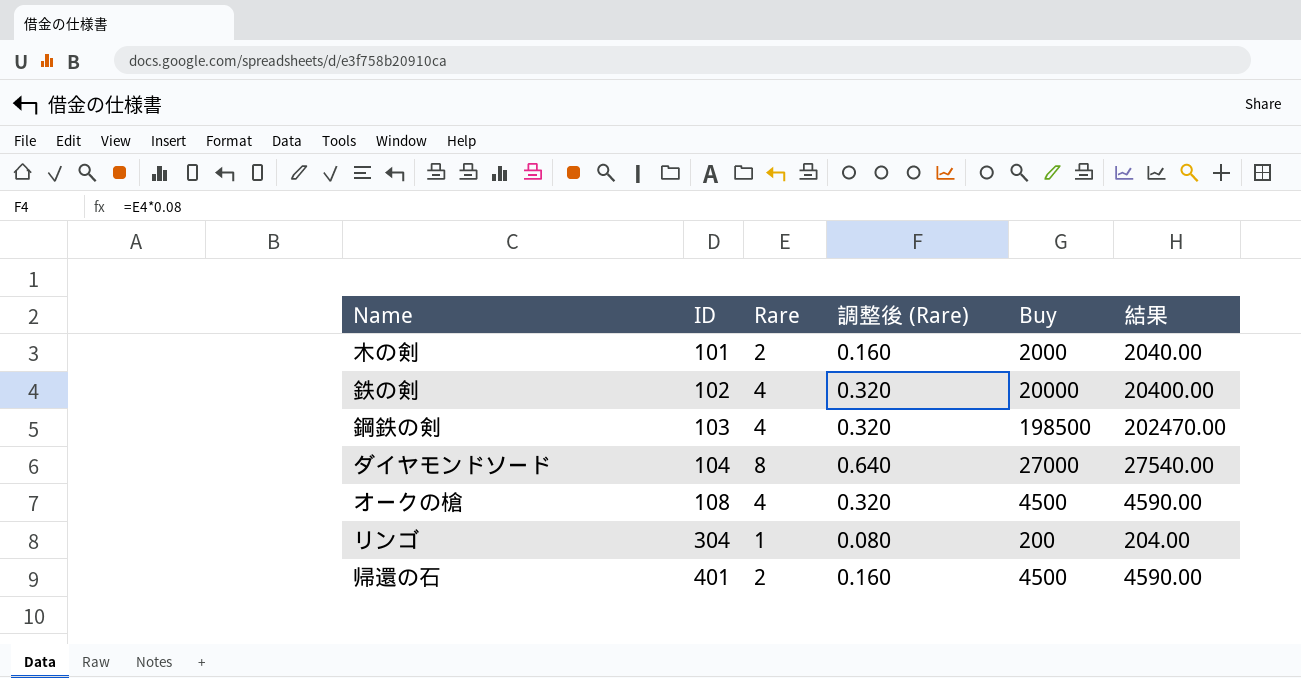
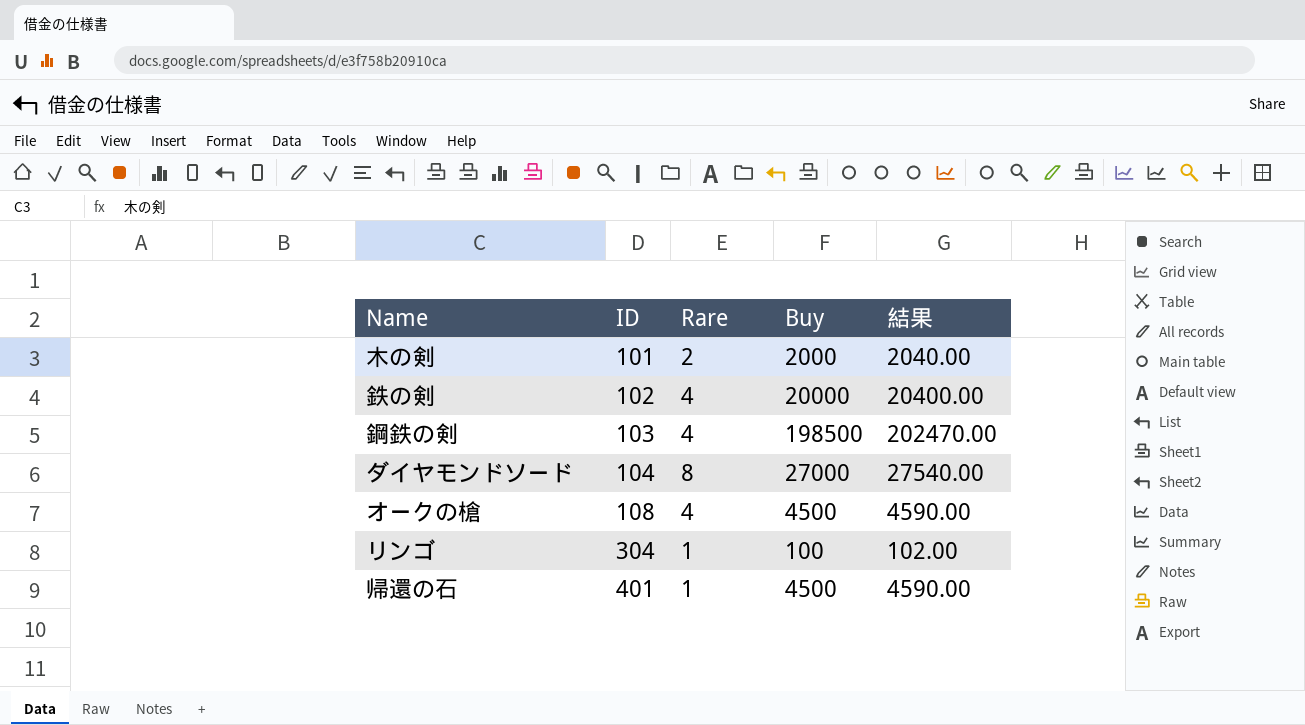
column 調整後 (Rare) | formula: [Rare] * 0.08 -> none
リンゴ | Buy: 200 -> 100
リンゴ | 結果: 204.00 -> 102.00
帰還の石 | Rare: 2 -> 1

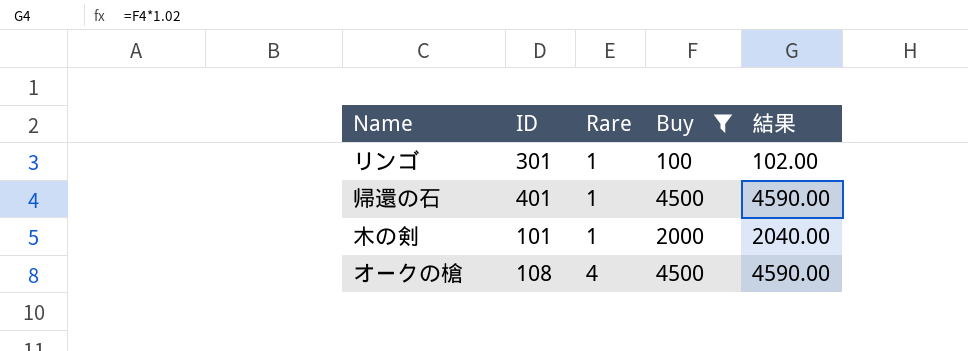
filter: none -> Buy <= 4500
row order: ID ascending -> Rare ascending
リンゴ | ID: 304 -> 301
木の剣 | Rare: 2 -> 1

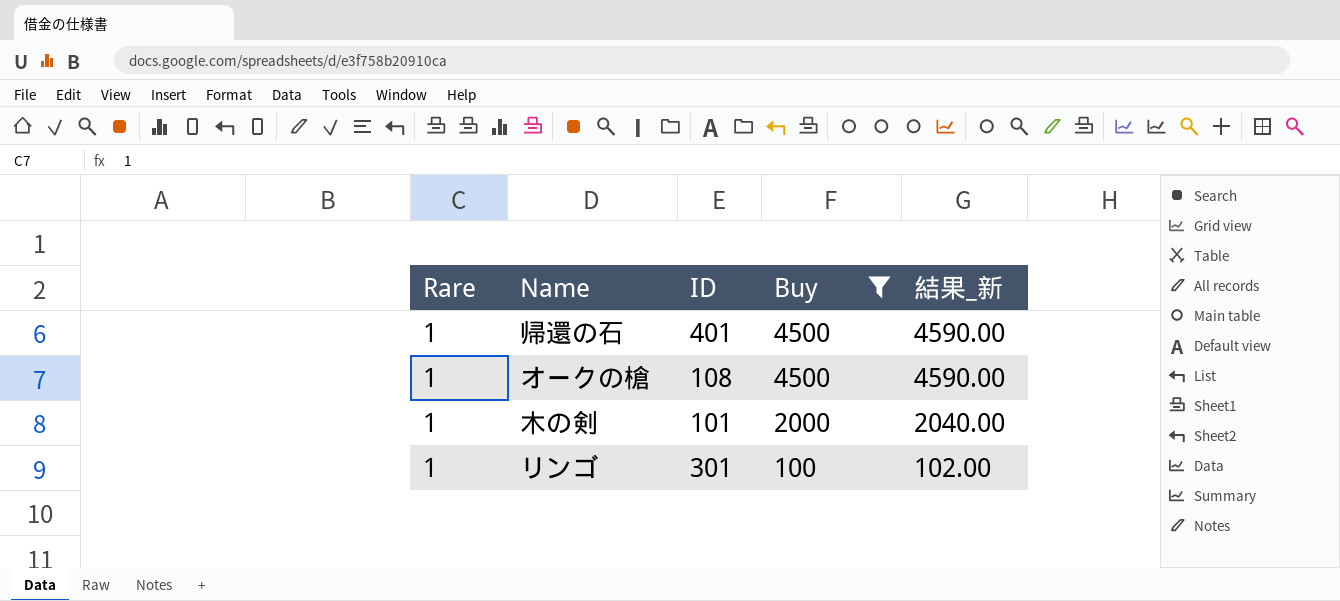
row order: Rare ascending -> Buy descending
column Rare | position: 3 -> 1
column name: 結果 -> 結果_新
オークの槍 | Rare: 4 -> 1

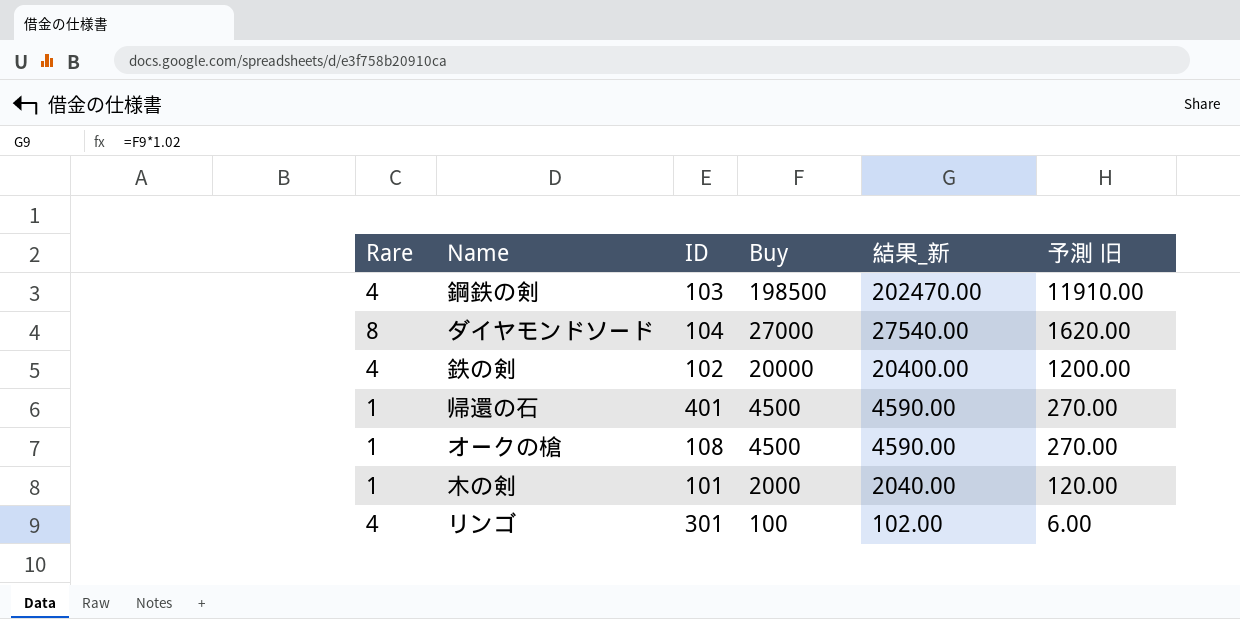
filter: Buy <= 4500 -> none
column 予測 旧 | formula: none -> [Buy] * 0.06
リンゴ | Rare: 1 -> 4

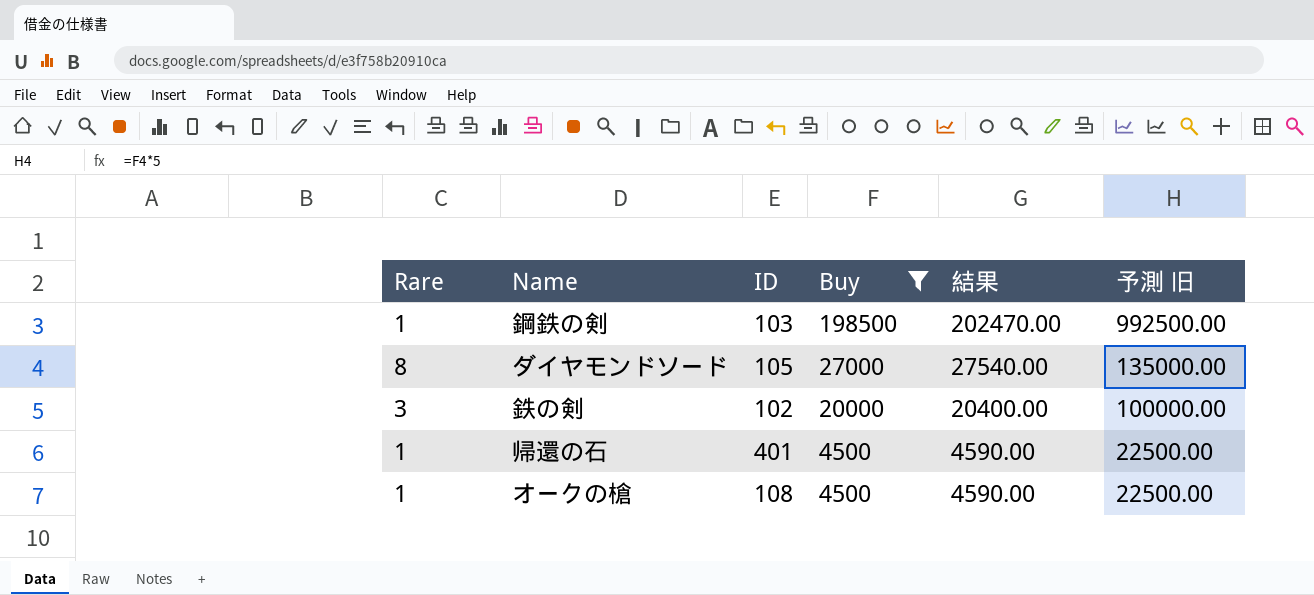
filter: none -> Buy >= 4500
column name: 結果_新 -> 結果
column 予測 旧 | formula: [Buy] * 0.06 -> [Buy] * 5
鋼鉄の剣 | Rare: 4 -> 1
ダイヤモンドソード | ID: 104 -> 105
鉄の剣 | Rare: 4 -> 3

